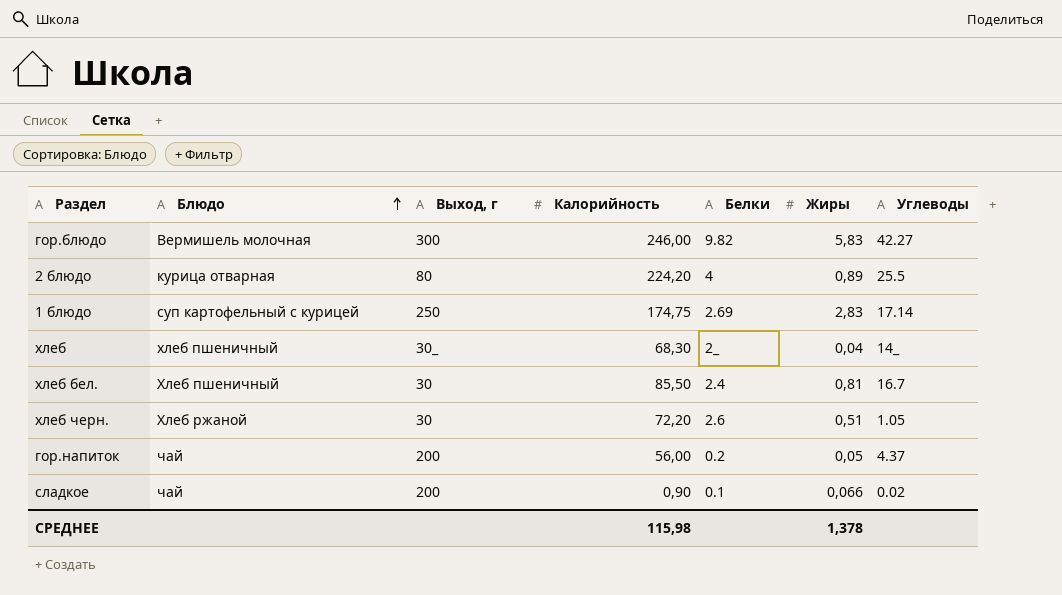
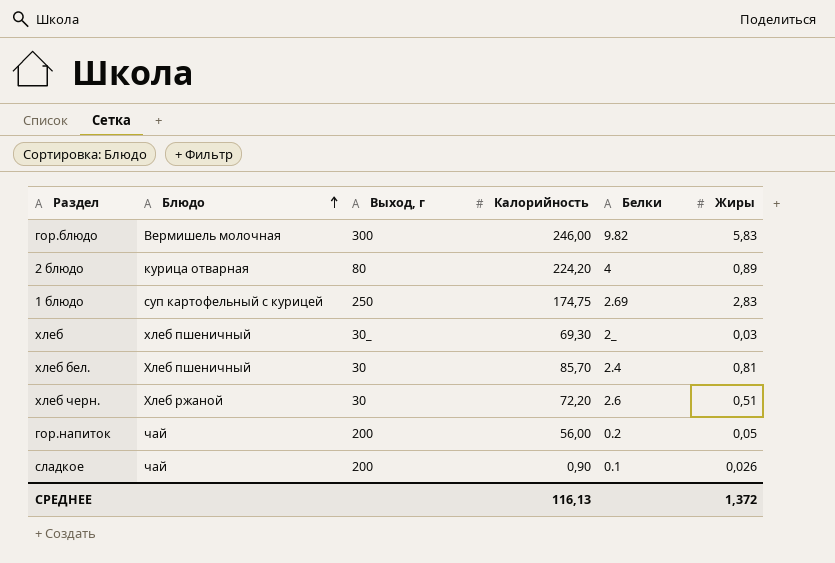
column Углеводы | position: 7 -> none
хлеб | Калорийность: 68,30 -> 69,30
хлеб | Жиры: 0,04 -> 0,03
хлеб бел. | Калорийность: 85,50 -> 85,70
сладкое | Жиры: 0,066 -> 0,026
СРЕДНЕЕ | Калорийность: 115,98 -> 116,13
СРЕДНЕЕ | Жиры: 1,378 -> 1,372

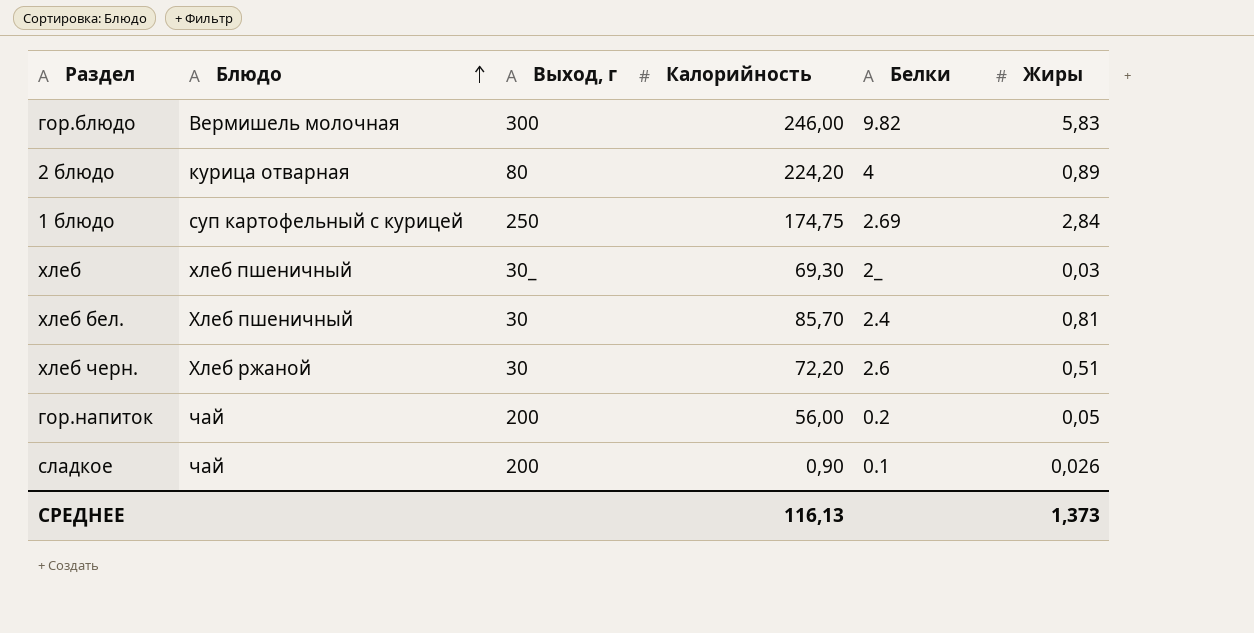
1 блюдо | Жиры: 2,83 -> 2,84
СРЕДНЕЕ | Жиры: 1,372 -> 1,373

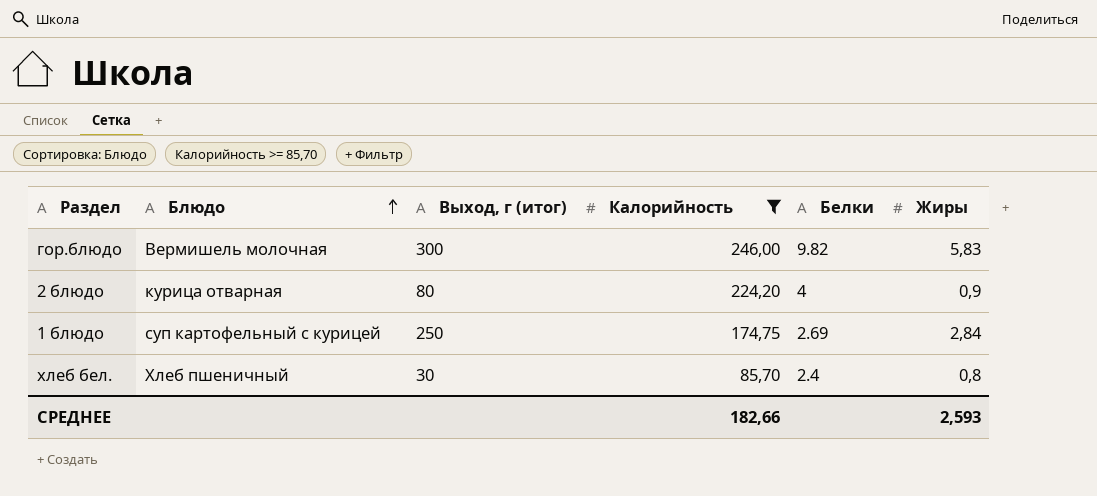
filter: none -> Калорийность >= 85,70
column name: Выход, г -> Выход, г (итог)
2 блюдо | Жиры: 0,89 -> 0,9
хлеб бел. | Жиры: 0,81 -> 0,8
СРЕДНЕЕ | Калорийность: 116,13 -> 182,66
СРЕДНЕЕ | Жиры: 1,373 -> 2,593

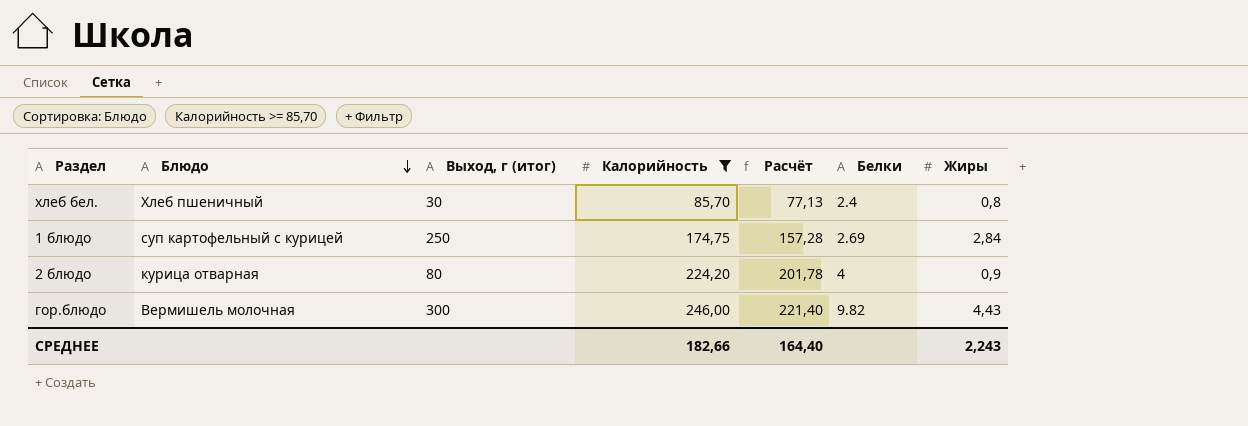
row order: Блюдо ascending -> Блюдо descending
column Расчёт | formula: none -> [Калорийность] * 0,9
гор.блюдо | Жиры: 5,83 -> 4,43
СРЕДНЕЕ | Жиры: 2,593 -> 2,243

